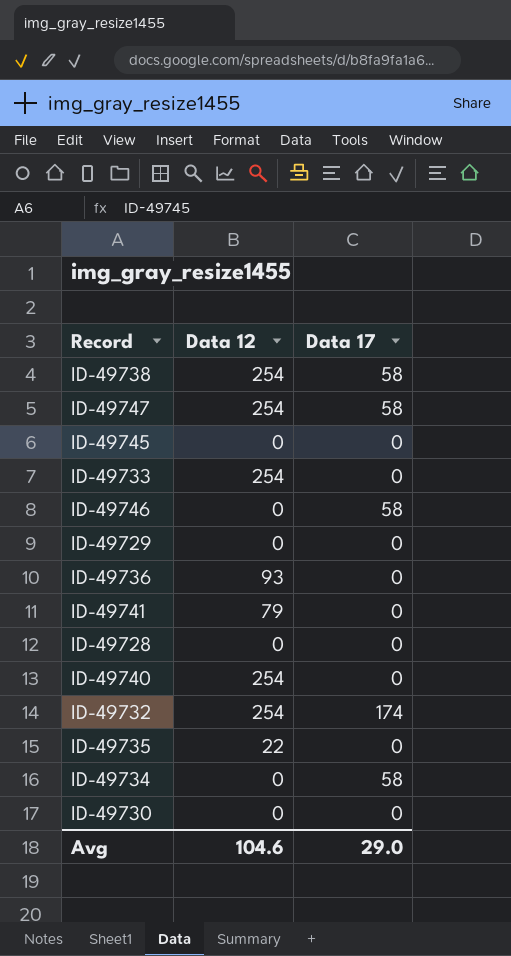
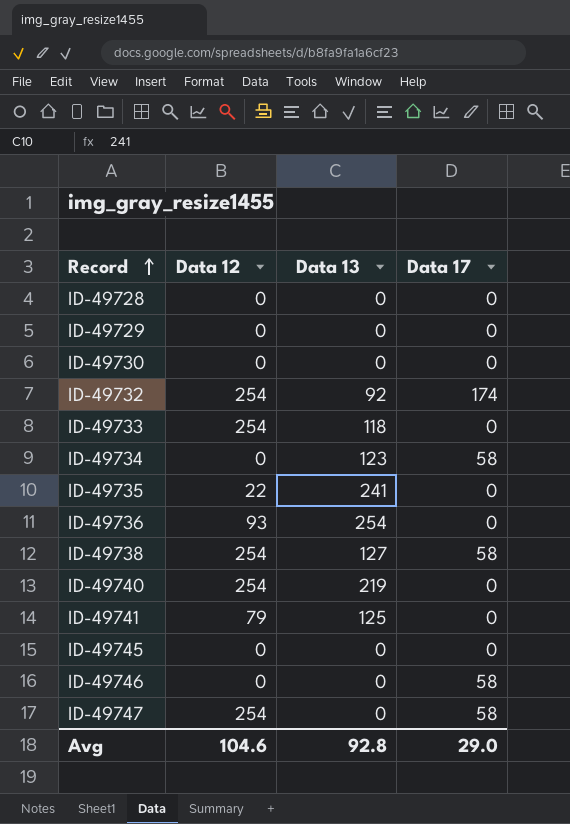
row order: none -> Record ascending
column Data 13 | position: none -> 3

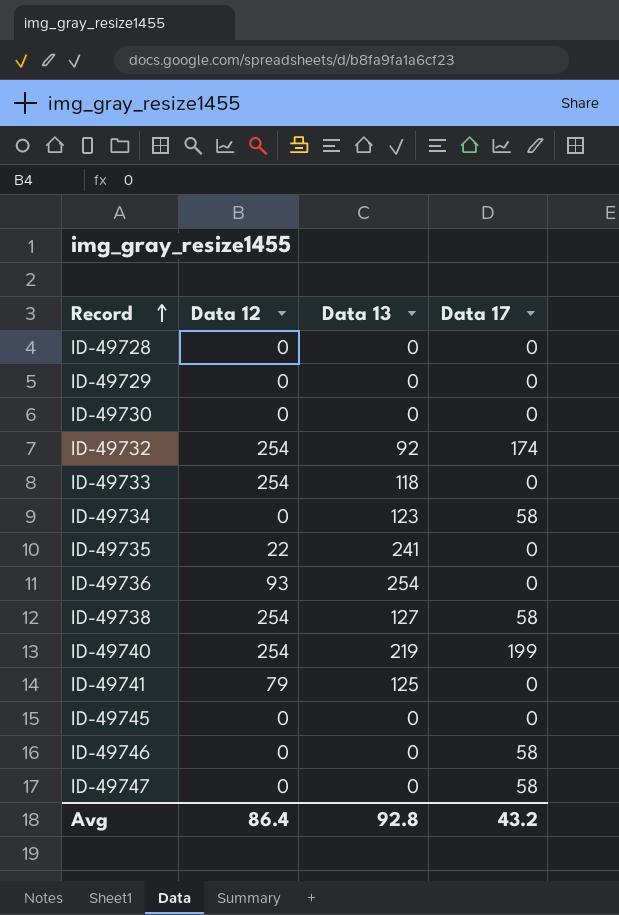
ID-49740 | Data 17: 0 -> 199
ID-49747 | Data 12: 254 -> 0
Avg | Data 12: 104.6 -> 86.4
Avg | Data 17: 29.0 -> 43.2

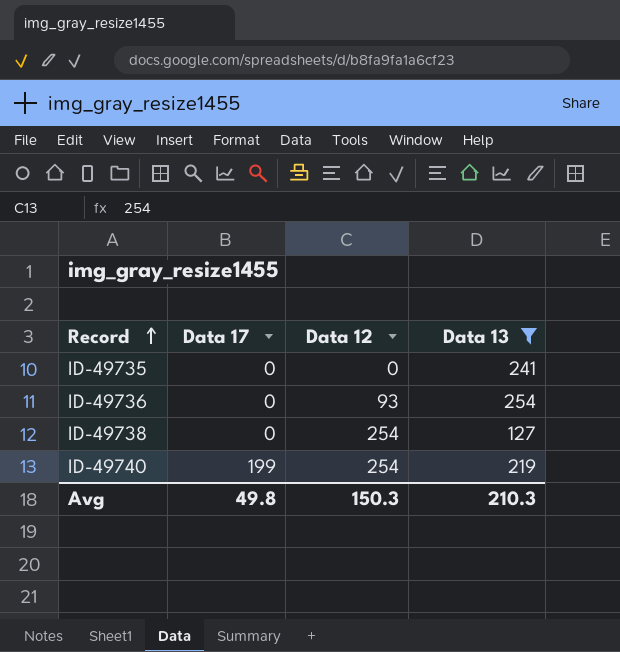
filter: none -> Data 13 >= 127
column Data 17 | position: 4 -> 2
ID-49735 | Data 12: 22 -> 0
ID-49738 | Data 17: 58 -> 0
Avg | Data 17: 43.2 -> 49.8
Avg | Data 12: 86.4 -> 150.3
Avg | Data 13: 92.8 -> 210.3

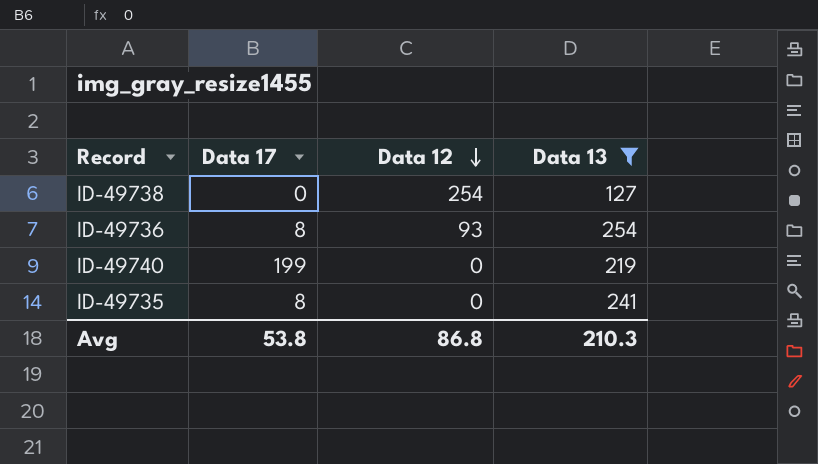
row order: Record ascending -> Data 12 descending
ID-49736 | Data 17: 0 -> 8
ID-49740 | Data 12: 254 -> 0
ID-49735 | Data 17: 0 -> 8
Avg | Data 17: 49.8 -> 53.8
Avg | Data 12: 150.3 -> 86.8

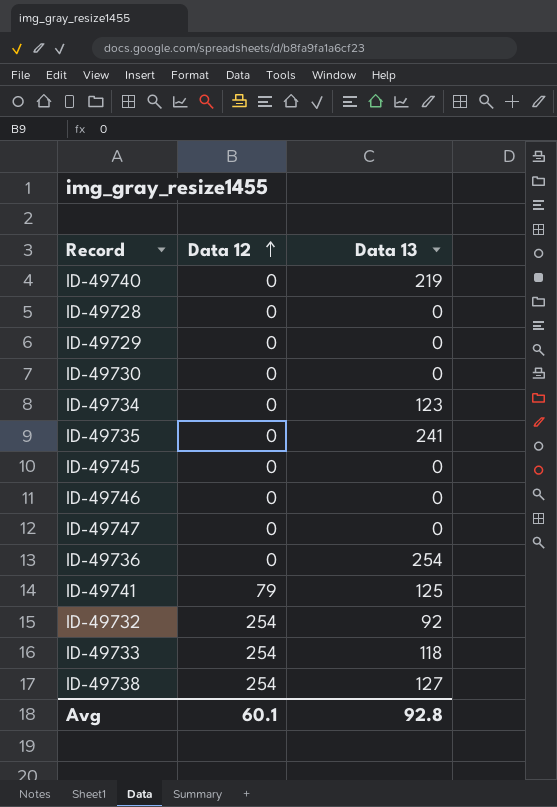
filter: Data 13 >= 127 -> none
row order: Data 12 descending -> Data 12 ascending
column Data 17 | position: 2 -> none
ID-49736 | Data 12: 93 -> 0
Avg | Data 12: 86.8 -> 60.1
Avg | Data 13: 210.3 -> 92.8

